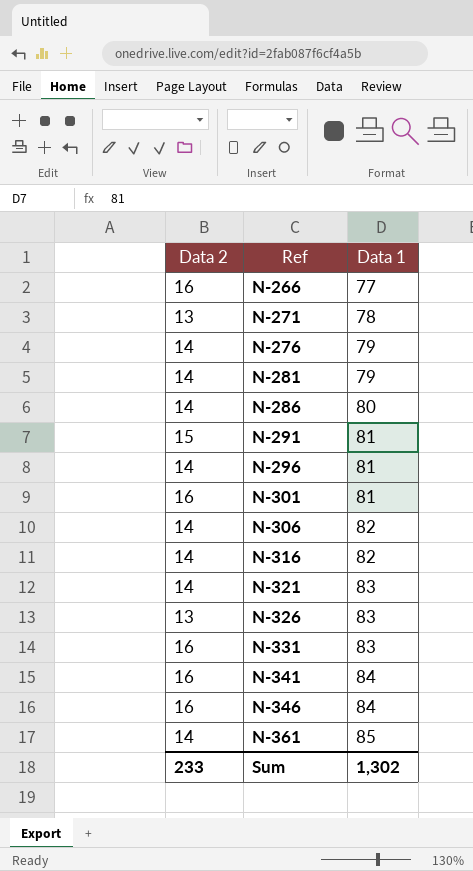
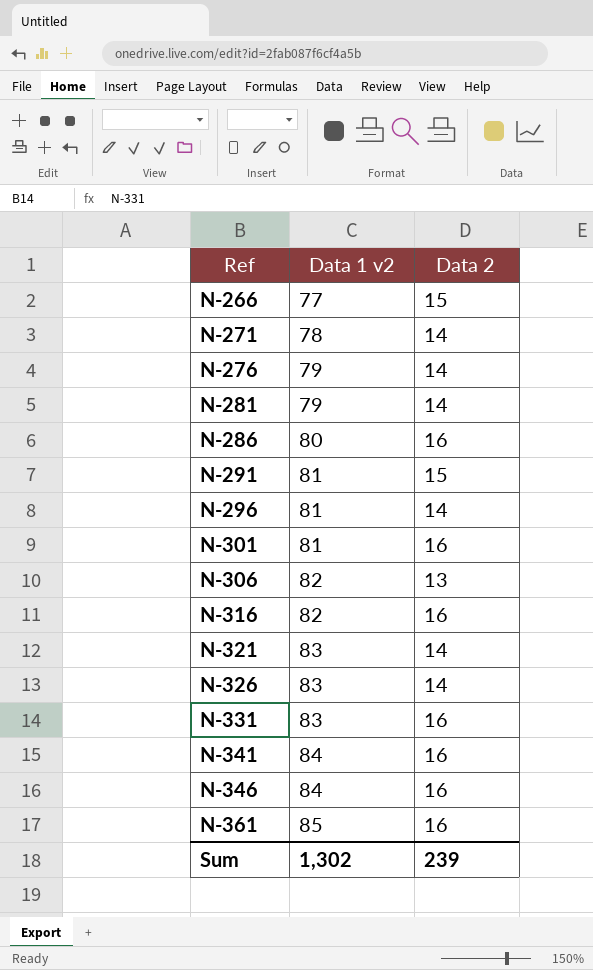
column name: Data 1 -> Data 1 v2
column Data 2 | position: 1 -> 3
N-266 | Data 2: 16 -> 15
N-271 | Data 2: 13 -> 14
N-286 | Data 2: 14 -> 16
N-306 | Data 2: 14 -> 13
N-316 | Data 2: 14 -> 16
N-326 | Data 2: 13 -> 14
N-361 | Data 2: 14 -> 16
Sum | Data 2: 233 -> 239

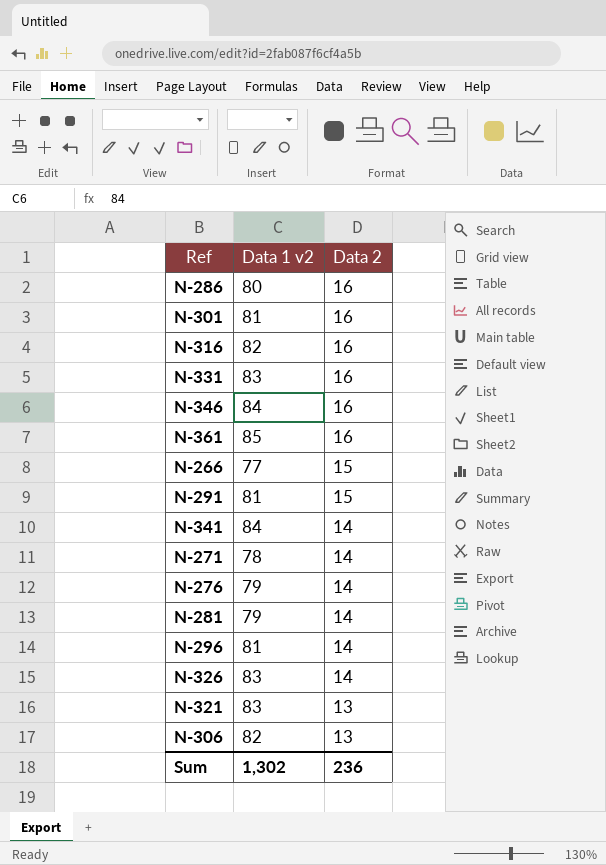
row order: Ref ascending -> Data 2 descending
N-341 | Data 2: 16 -> 14
N-321 | Data 2: 14 -> 13
Sum | Data 2: 239 -> 236

